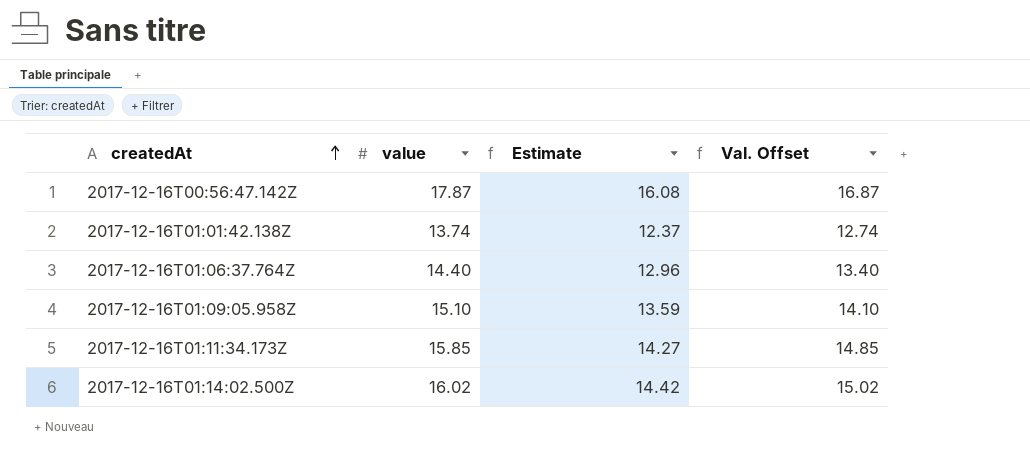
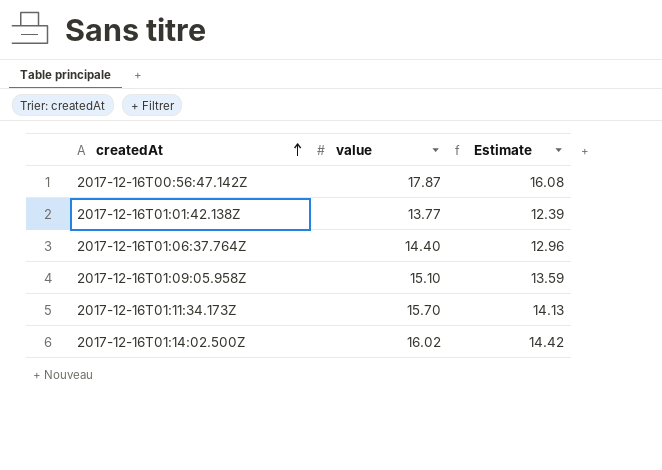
column Val. Offset | formula: [value] - 1 -> none
2017-12-16T01:01:42.138Z | value: 13.74 -> 13.77
2017-12-16T01:01:42.138Z | Estimate: 12.37 -> 12.39
2017-12-16T01:11:34.173Z | value: 15.85 -> 15.70
2017-12-16T01:11:34.173Z | Estimate: 14.27 -> 14.13

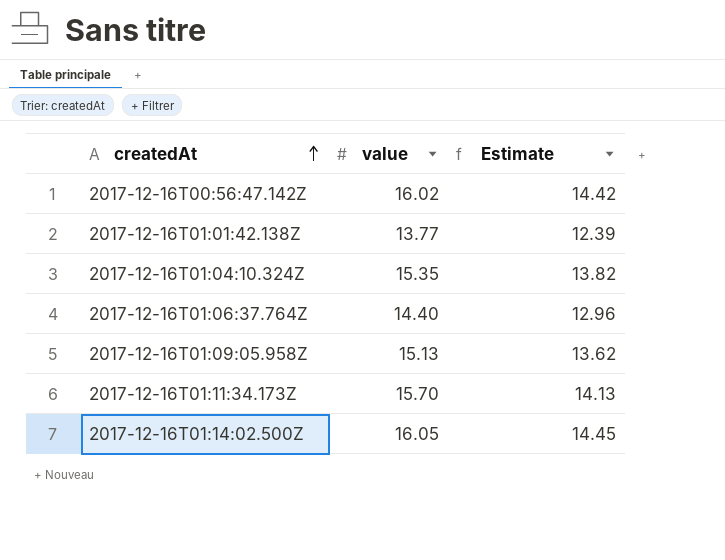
2017-12-16T00:56:47.142Z | value: 17.87 -> 16.02
2017-12-16T00:56:47.142Z | Estimate: 16.08 -> 14.42
row 2017-12-16T01:04:10.324Z: none -> 15.35 | 13.82
2017-12-16T01:09:05.958Z | value: 15.10 -> 15.13
2017-12-16T01:09:05.958Z | Estimate: 13.59 -> 13.62
2017-12-16T01:14:02.500Z | value: 16.02 -> 16.05
2017-12-16T01:14:02.500Z | Estimate: 14.42 -> 14.45

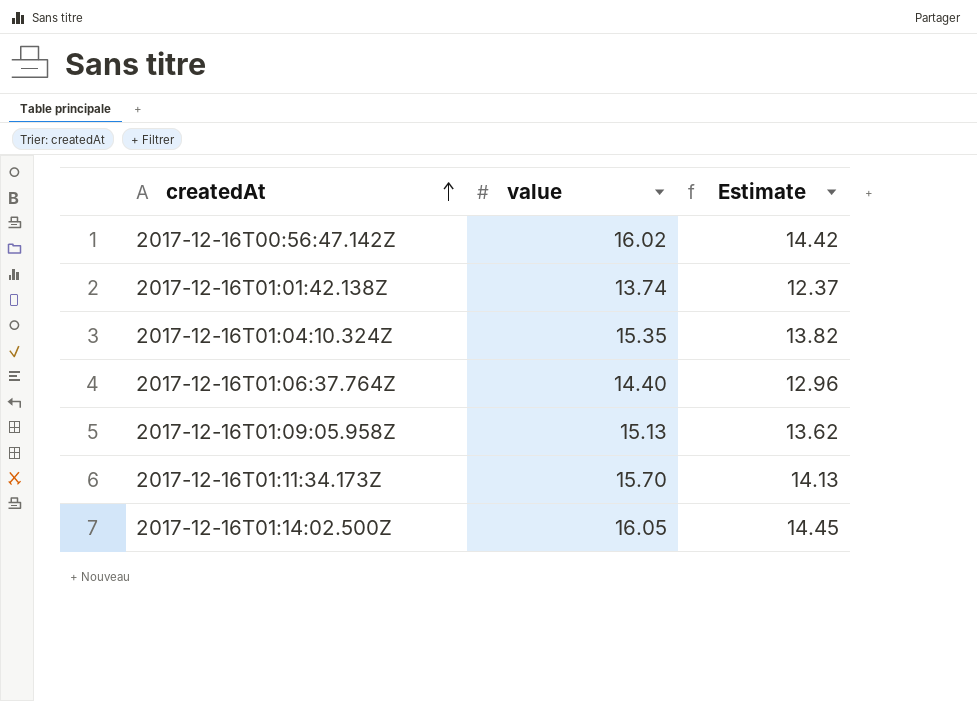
2017-12-16T01:01:42.138Z | value: 13.77 -> 13.74
2017-12-16T01:01:42.138Z | Estimate: 12.39 -> 12.37

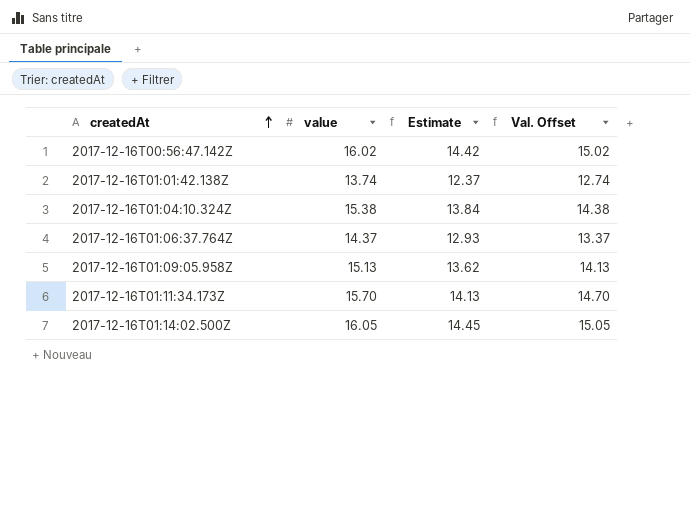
column Val. Offset | formula: none -> [value] - 1
2017-12-16T01:04:10.324Z | value: 15.35 -> 15.38
2017-12-16T01:04:10.324Z | Estimate: 13.82 -> 13.84
2017-12-16T01:06:37.764Z | value: 14.40 -> 14.37
2017-12-16T01:06:37.764Z | Estimate: 12.96 -> 12.93

